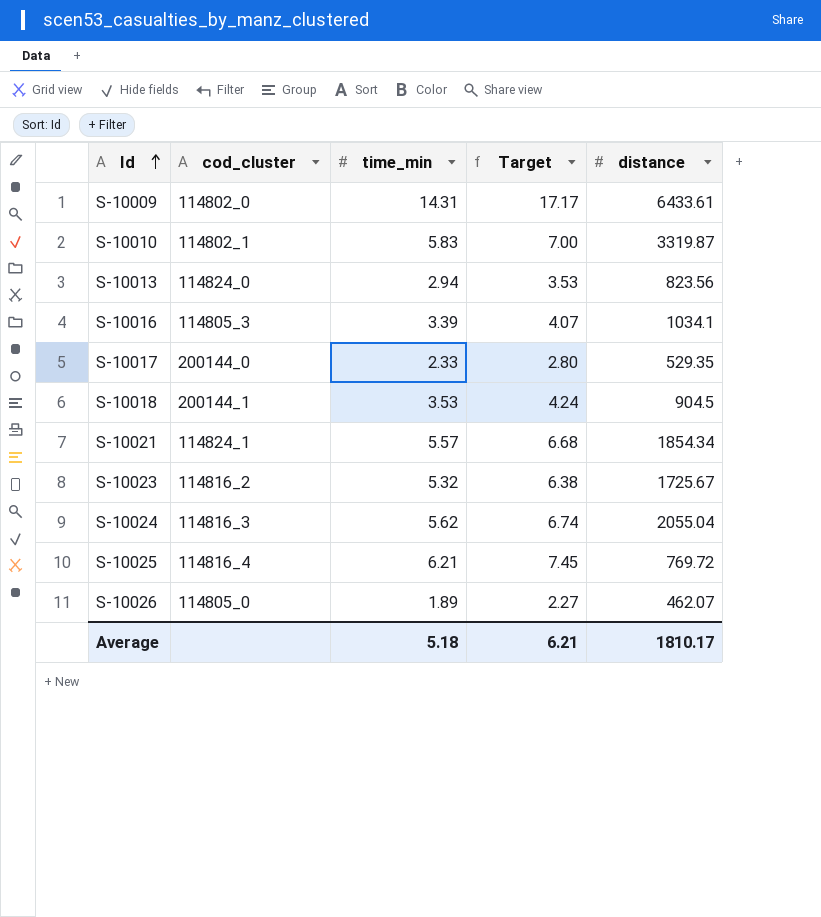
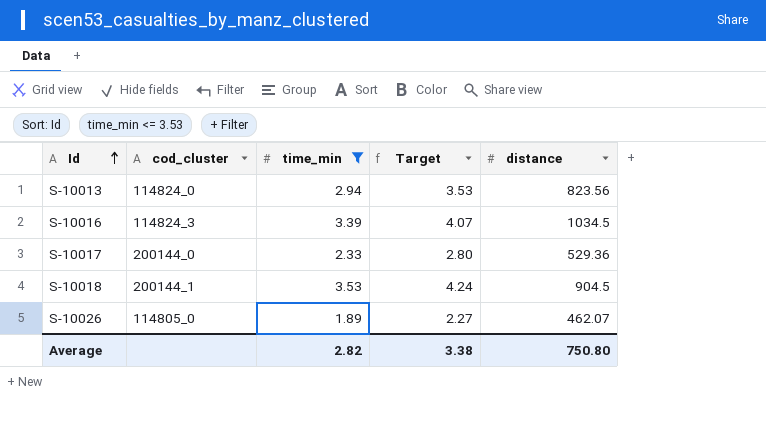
filter: none -> time_min <= 3.53
S-10016 | cod_cluster: 114805_3 -> 114824_3
S-10016 | distance: 1034.1 -> 1034.5
S-10017 | distance: 529.35 -> 529.36
Average | time_min: 5.18 -> 2.82
Average | Target: 6.21 -> 3.38
Average | distance: 1810.17 -> 750.80

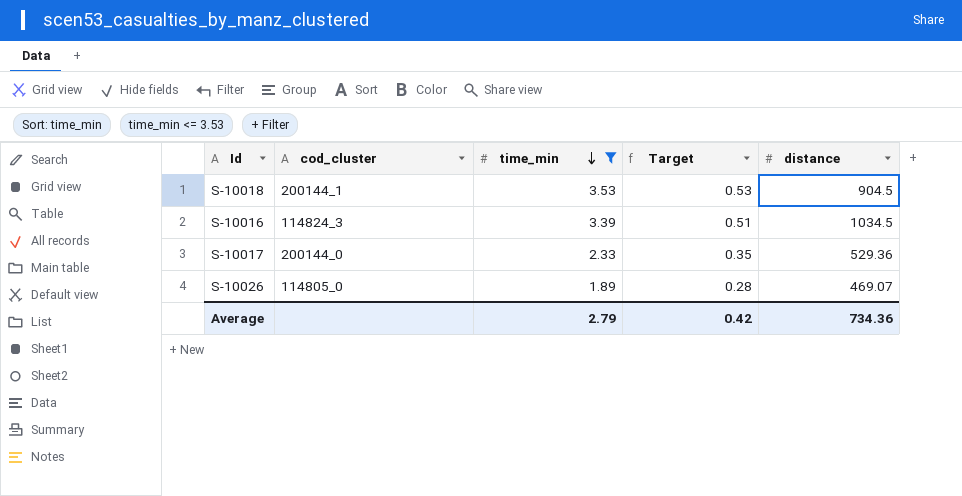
row order: Id ascending -> time_min descending
column Target | formula: [time_min] * 1.2 -> [time_min] * 0.15
row S-10013: 114824_0 | 2.94 | 3.53 | 823.56 -> none
S-10026 | distance: 462.07 -> 469.07
Average | time_min: 2.82 -> 2.79
Average | Target: 3.38 -> 0.42
Average | distance: 750.80 -> 734.36

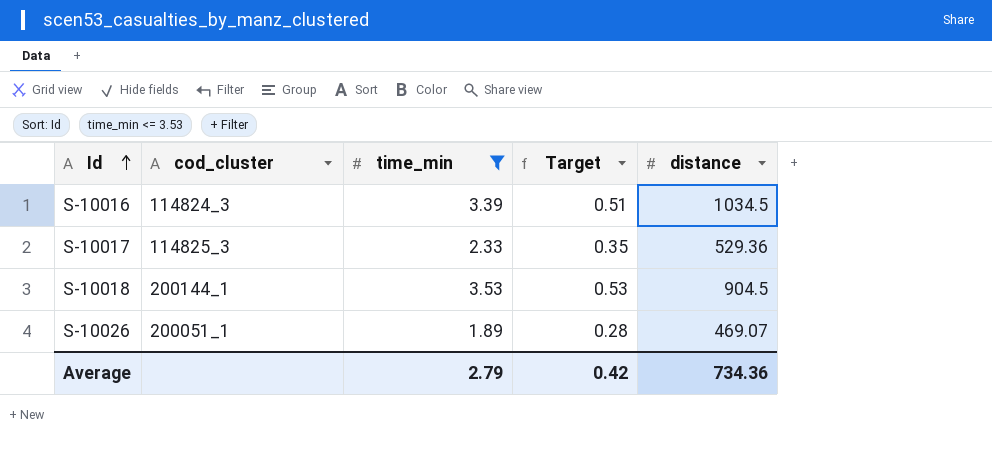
row order: time_min descending -> Id ascending
S-10017 | cod_cluster: 200144_0 -> 114825_3
S-10026 | cod_cluster: 114805_0 -> 200051_1

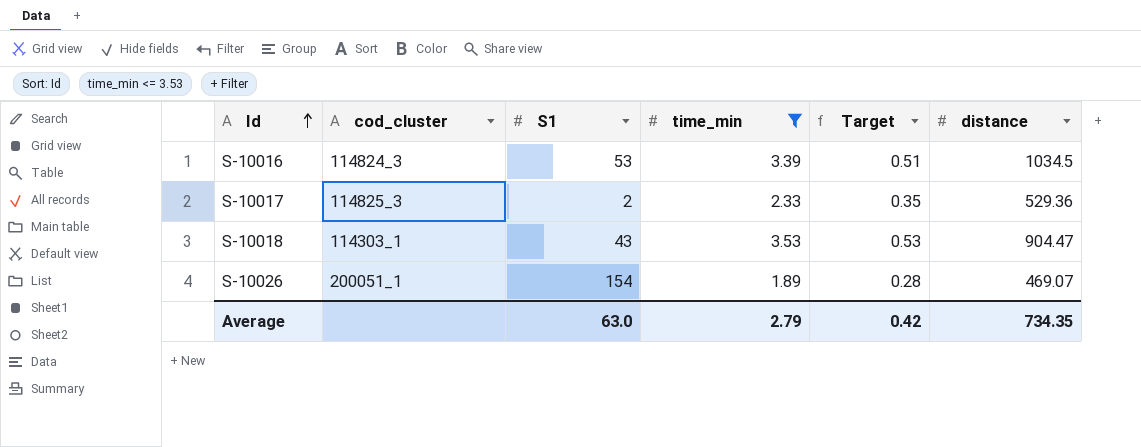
column S1 | position: none -> 3
S-10018 | cod_cluster: 200144_1 -> 114303_1
S-10018 | distance: 904.5 -> 904.47
Average | distance: 734.36 -> 734.35

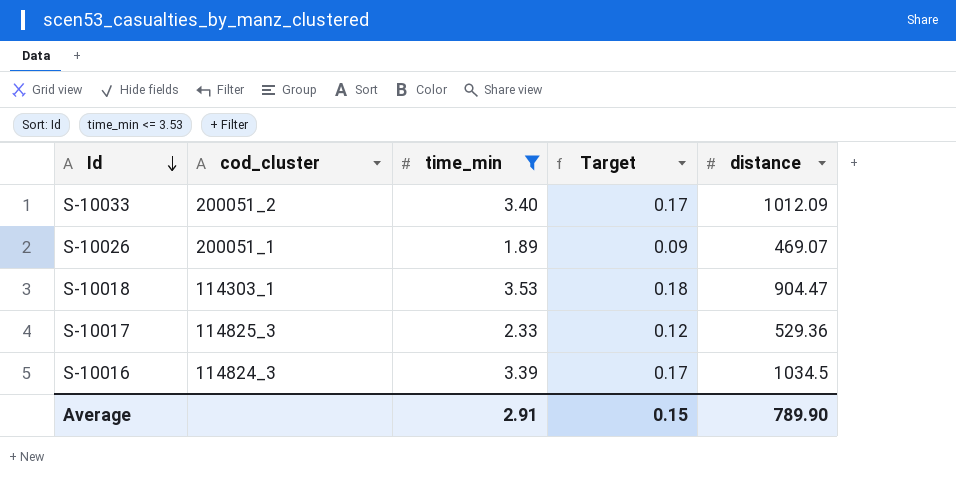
row order: Id ascending -> Id descending
column S1 | position: 3 -> none
column Target | formula: [time_min] * 0.15 -> [time_min] * 0.05
row S-10033: none -> 200051_2 | 3.40 | 0.17 | 1012.09
Average | time_min: 2.79 -> 2.91
Average | Target: 0.42 -> 0.15
Average | distance: 734.35 -> 789.90

